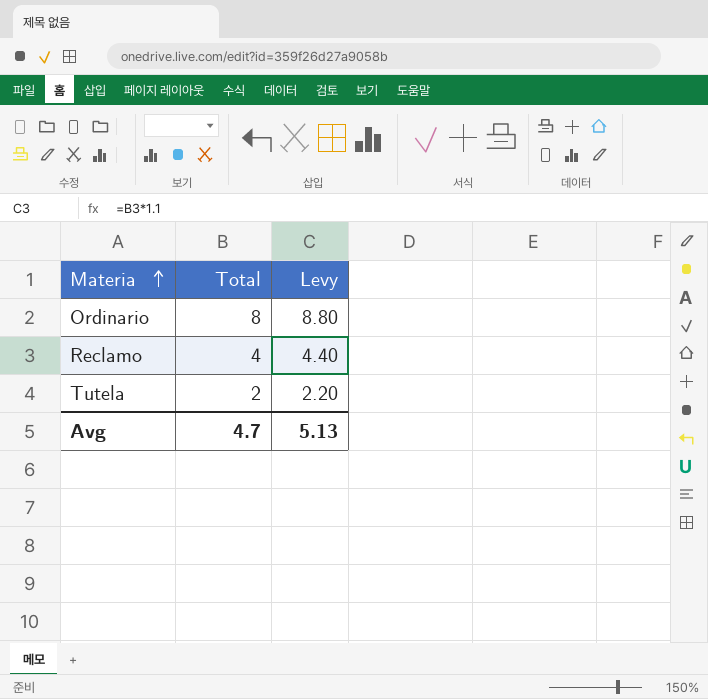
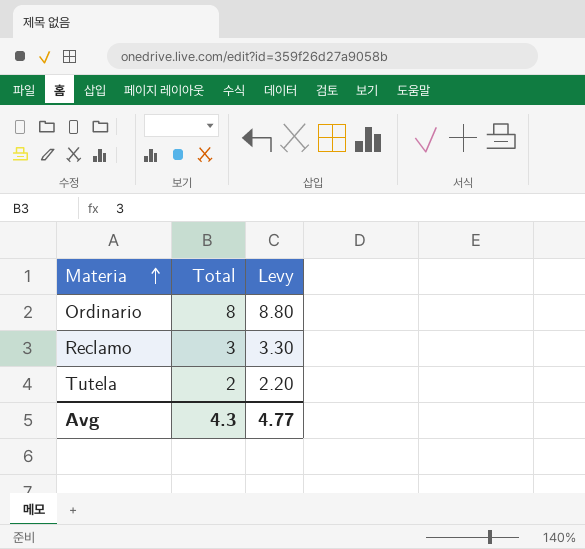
Reclamo | Total: 4 -> 3
Reclamo | Levy: 4.40 -> 3.30
Avg | Total: 4.7 -> 4.3
Avg | Levy: 5.13 -> 4.77

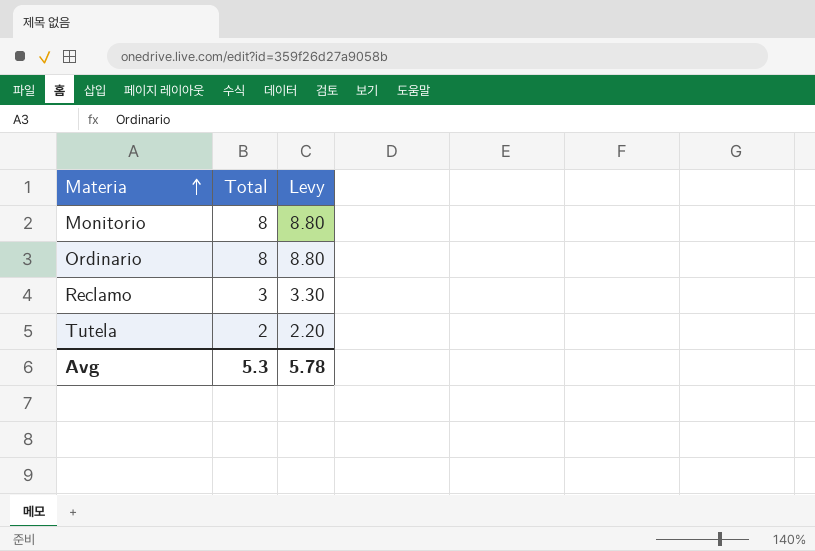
row Monitorio: none -> 8 | 8.80
Avg | Total: 4.3 -> 5.3
Avg | Levy: 4.77 -> 5.78

